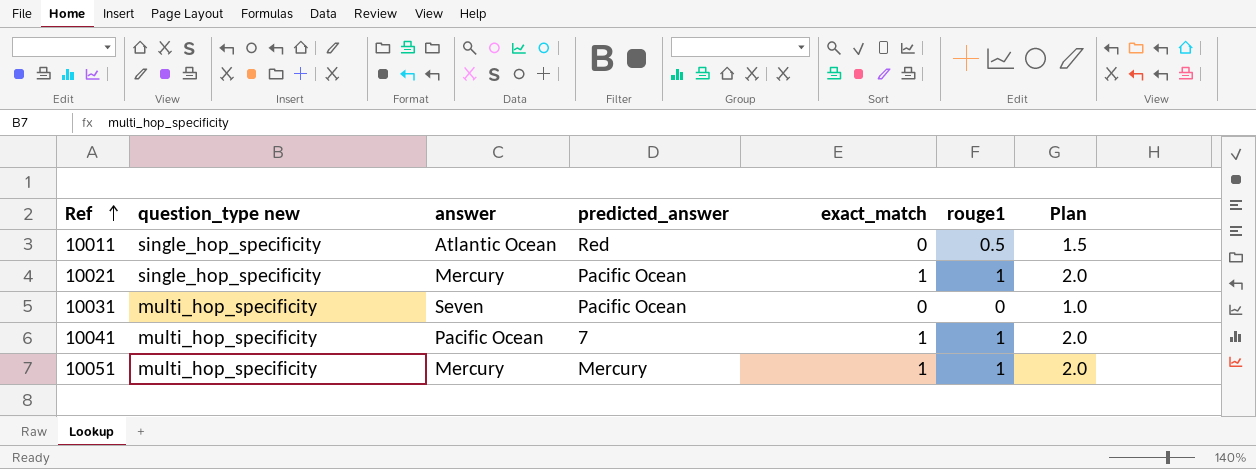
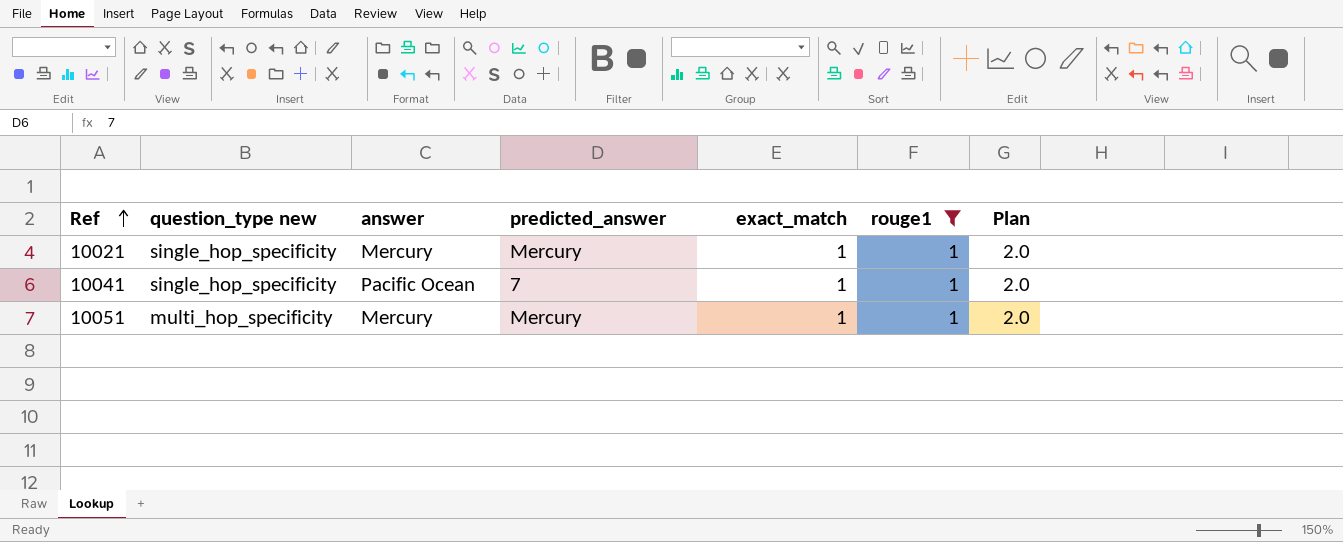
filter: none -> rouge1 = 1
10021 | predicted_answer: Pacific Ocean -> Mercury
10041 | question_type new: multi_hop_specificity -> single_hop_specificity

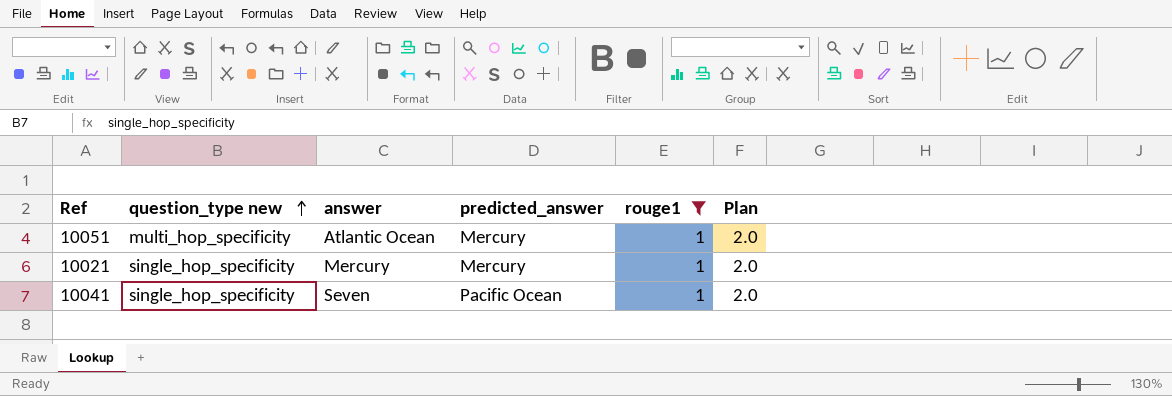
row order: Ref ascending -> question_type new ascending
column exact_match | position: 5 -> none
10051 | answer: Mercury -> Atlantic Ocean
10041 | answer: Pacific Ocean -> Seven
10041 | predicted_answer: 7 -> Pacific Ocean

